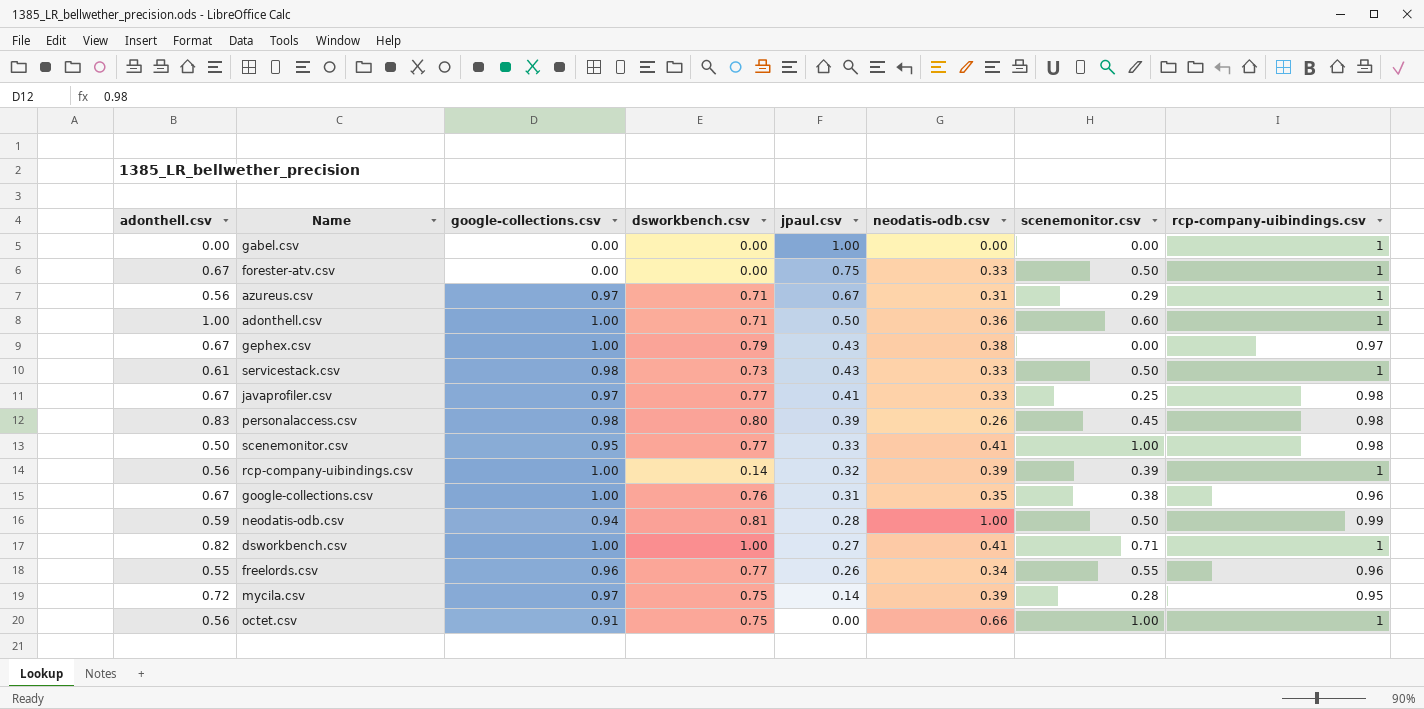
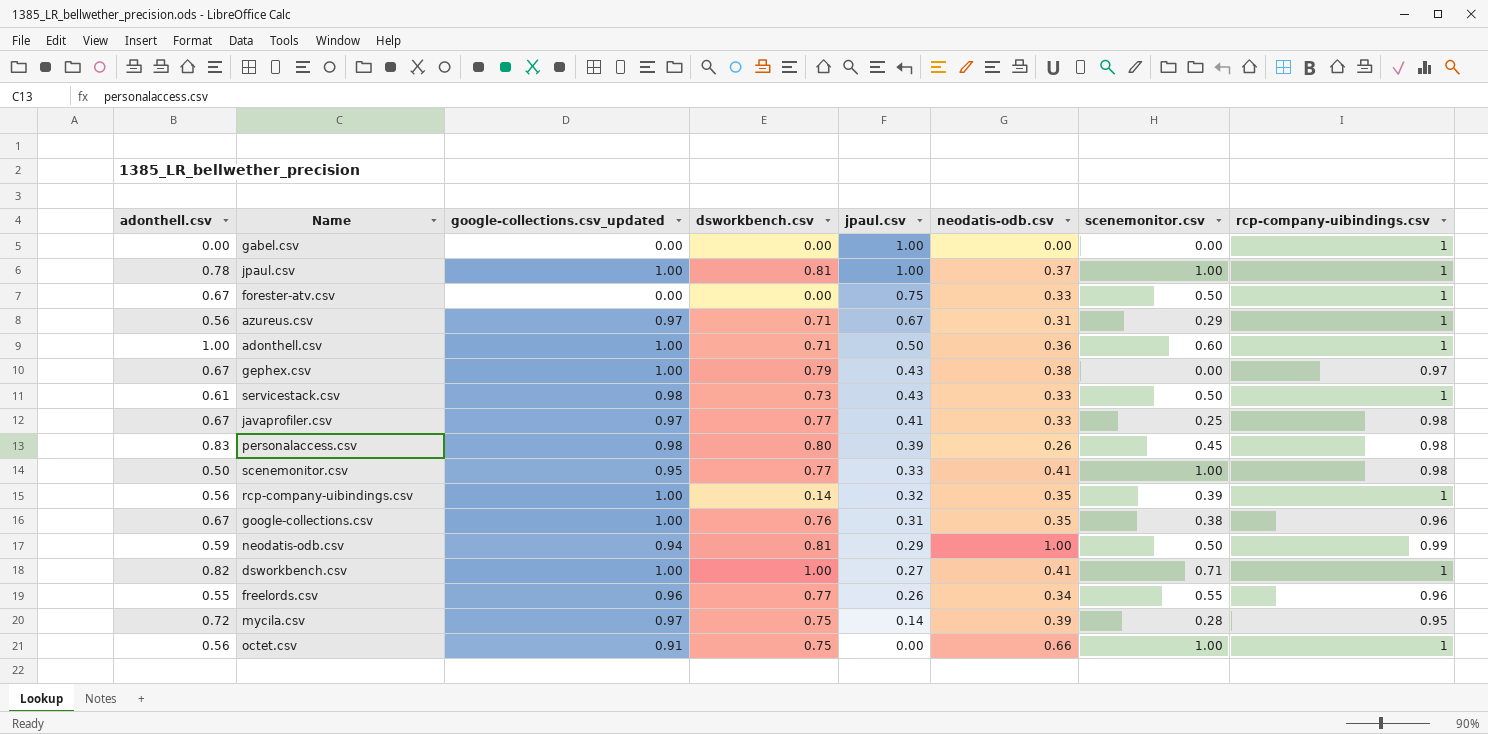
column name: google-collections.csv -> google-collections.csv_updated
row jpaul.csv: none -> 0.78 | 1.00 | 0.81 | 1.00 | 0.37 | 1.00 | 1
rcp-company-uibindings.csv | neodatis-odb.csv: 0.39 -> 0.35
neodatis-odb.csv | jpaul.csv: 0.28 -> 0.29

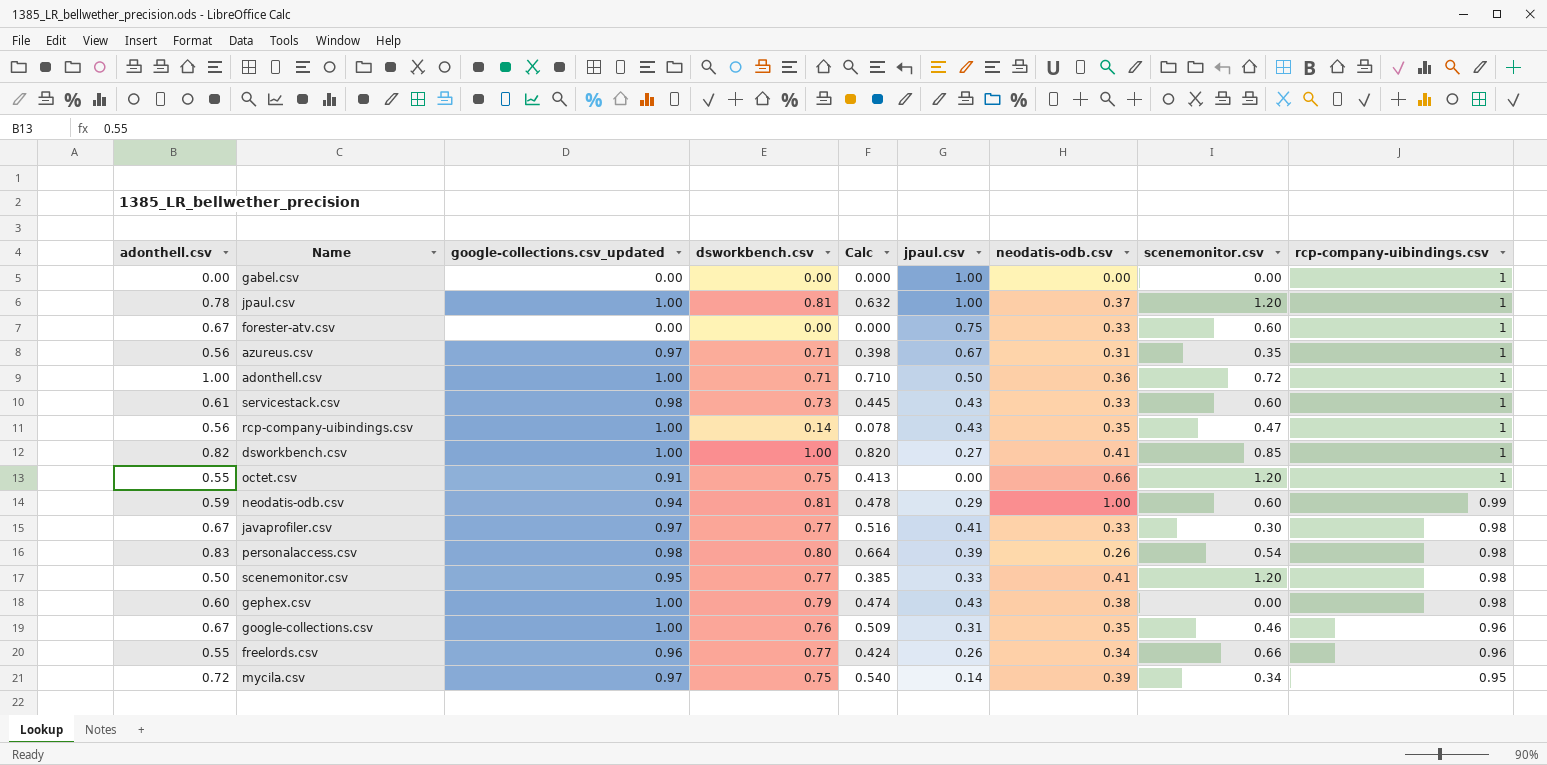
row order: jpaul.csv descending -> rcp-company-uibindings.csv descending
column Calc | formula: none -> [adonthell.csv] * [dsworkbench.csv]
jpaul.csv | scenemonitor.csv: 1.00 -> 1.20
forester-atv.csv | scenemonitor.csv: 0.50 -> 0.60
azureus.csv | scenemonitor.csv: 0.29 -> 0.35
adonthell.csv | scenemonitor.csv: 0.60 -> 0.72
servicestack.csv | scenemonitor.csv: 0.50 -> 0.60
rcp-company-uibindings.csv | jpaul.csv: 0.32 -> 0.43
rcp-company-uibindings.csv | scenemonitor.csv: 0.39 -> 0.47
dsworkbench.csv | scenemonitor.csv: 0.71 -> 0.85
octet.csv | adonthell.csv: 0.56 -> 0.55
octet.csv | scenemonitor.csv: 1.00 -> 1.20
neodatis-odb.csv | scenemonitor.csv: 0.50 -> 0.60
javaprofiler.csv | scenemonitor.csv: 0.25 -> 0.30
personalaccess.csv | scenemonitor.csv: 0.45 -> 0.54
scenemonitor.csv | scenemonitor.csv: 1.00 -> 1.20
gephex.csv | adonthell.csv: 0.67 -> 0.60
gephex.csv | rcp-company-uibindings.csv: 0.97 -> 0.98
google-collections.csv | scenemonitor.csv: 0.38 -> 0.46
freelords.csv | scenemonitor.csv: 0.55 -> 0.66
mycila.csv | scenemonitor.csv: 0.28 -> 0.34

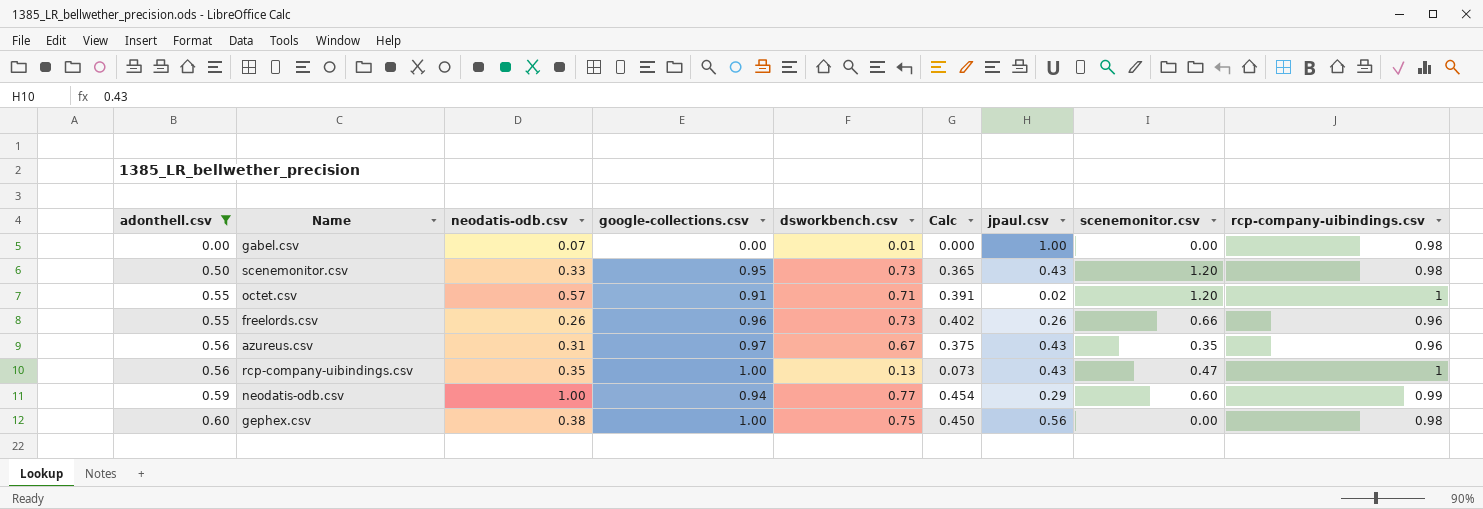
filter: none -> adonthell.csv <= 0.60
row order: rcp-company-uibindings.csv descending -> adonthell.csv ascending
column neodatis-odb.csv | position: 7 -> 3
column name: google-collections.csv_updated -> google-collections.csv
gabel.csv | neodatis-odb.csv: 0.00 -> 0.07
gabel.csv | dsworkbench.csv: 0.00 -> 0.01
gabel.csv | rcp-company-uibindings.csv: 1 -> 0.98
scenemonitor.csv | neodatis-odb.csv: 0.41 -> 0.33
scenemonitor.csv | dsworkbench.csv: 0.77 -> 0.73
scenemonitor.csv | Calc: 0.385 -> 0.365
scenemonitor.csv | jpaul.csv: 0.33 -> 0.43
octet.csv | neodatis-odb.csv: 0.66 -> 0.57
octet.csv | dsworkbench.csv: 0.75 -> 0.71
octet.csv | Calc: 0.413 -> 0.391
octet.csv | jpaul.csv: 0.00 -> 0.02
freelords.csv | neodatis-odb.csv: 0.34 -> 0.26
freelords.csv | dsworkbench.csv: 0.77 -> 0.73
freelords.csv | Calc: 0.424 -> 0.402
azureus.csv | dsworkbench.csv: 0.71 -> 0.67
azureus.csv | Calc: 0.398 -> 0.375
azureus.csv | jpaul.csv: 0.67 -> 0.43
azureus.csv | rcp-company-uibindings.csv: 1 -> 0.96
rcp-company-uibindings.csv | dsworkbench.csv: 0.14 -> 0.13
rcp-company-uibindings.csv | Calc: 0.078 -> 0.073
neodatis-odb.csv | dsworkbench.csv: 0.81 -> 0.77
neodatis-odb.csv | Calc: 0.478 -> 0.454
gephex.csv | dsworkbench.csv: 0.79 -> 0.75
gephex.csv | Calc: 0.474 -> 0.450
gephex.csv | jpaul.csv: 0.43 -> 0.56

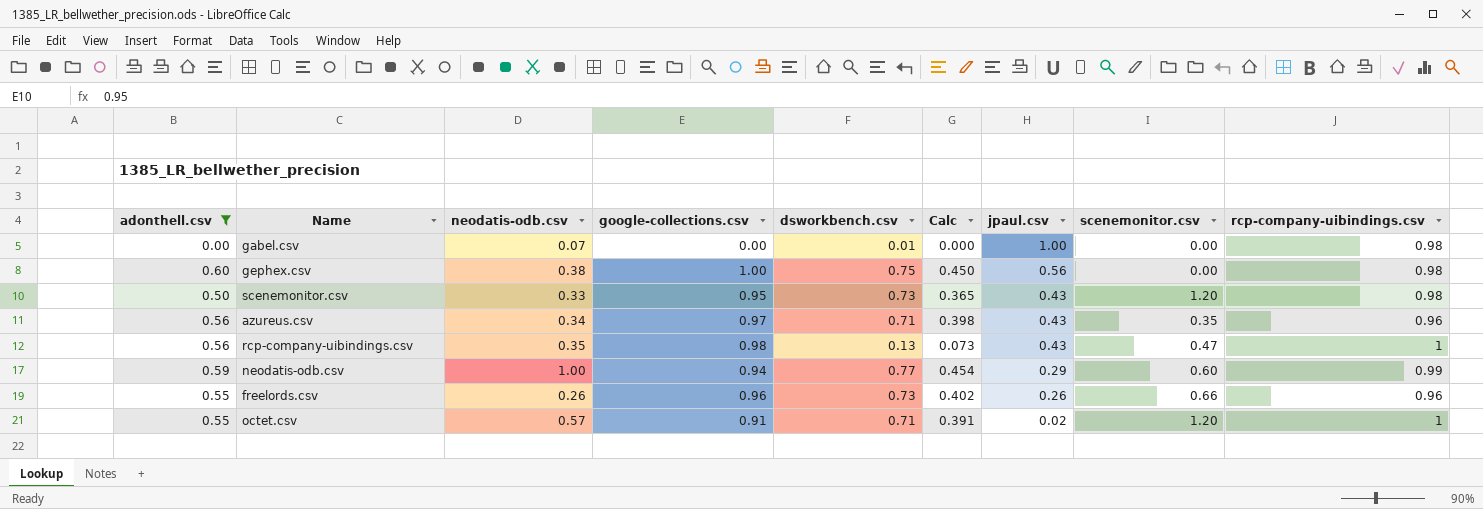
row order: adonthell.csv ascending -> jpaul.csv descending
azureus.csv | neodatis-odb.csv: 0.31 -> 0.34
azureus.csv | dsworkbench.csv: 0.67 -> 0.71
azureus.csv | Calc: 0.375 -> 0.398
rcp-company-uibindings.csv | google-collections.csv: 1.00 -> 0.98

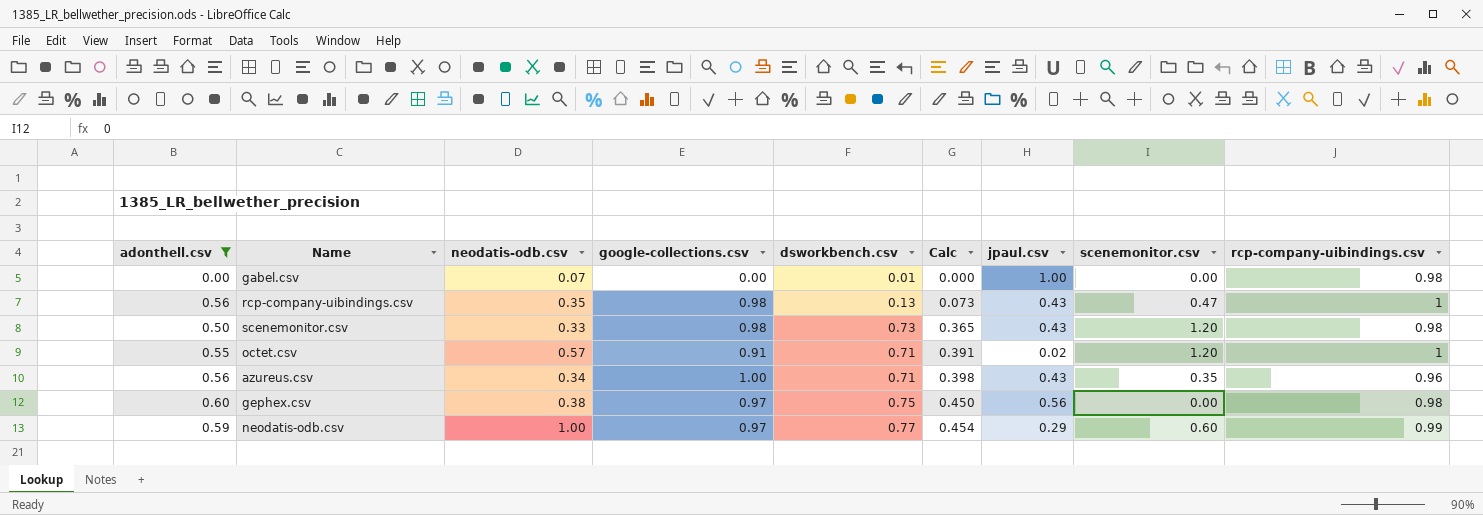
row order: jpaul.csv descending -> Calc ascending
row freelords.csv: 0.55 | 0.26 | 0.96 | 0.73 | 0.402 | 0.26 | 0.66 | 0.96 -> none
scenemonitor.csv | google-collections.csv: 0.95 -> 0.98
azureus.csv | google-collections.csv: 0.97 -> 1.00
gephex.csv | google-collections.csv: 1.00 -> 0.97
neodatis-odb.csv | google-collections.csv: 0.94 -> 0.97

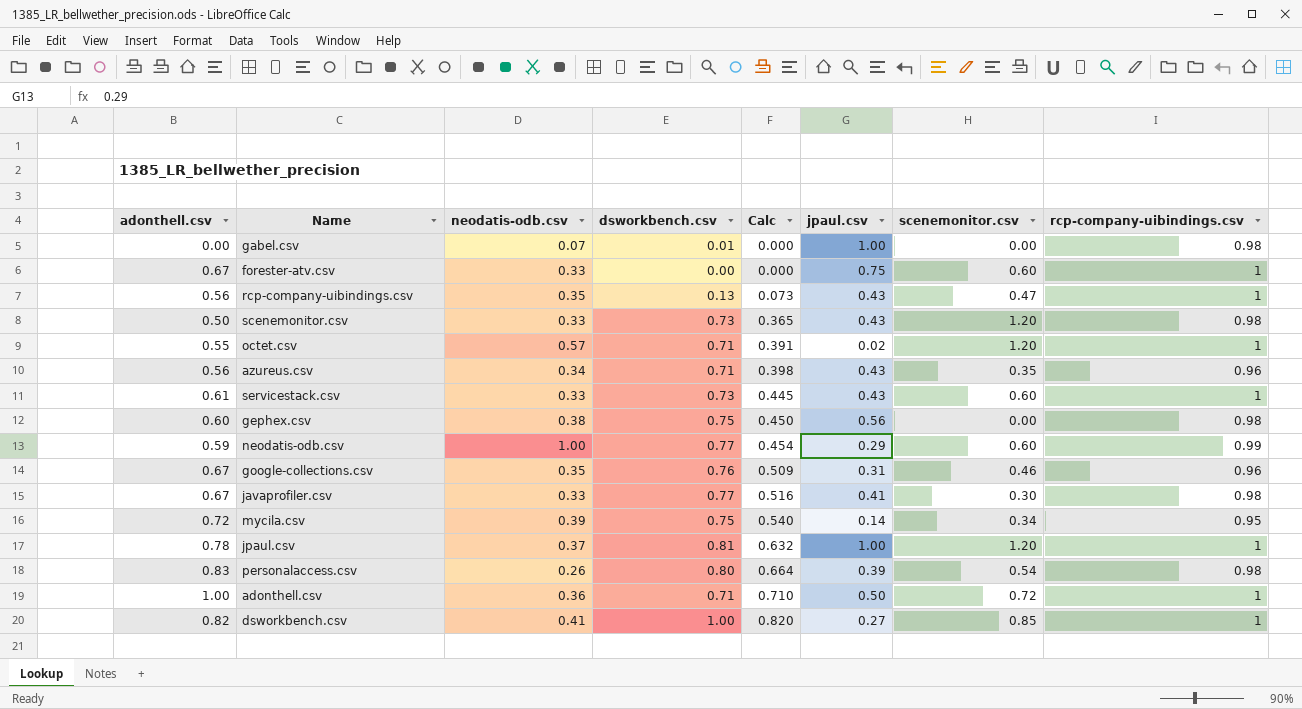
filter: adonthell.csv <= 0.60 -> none
column google-collections.csv | position: 4 -> none

